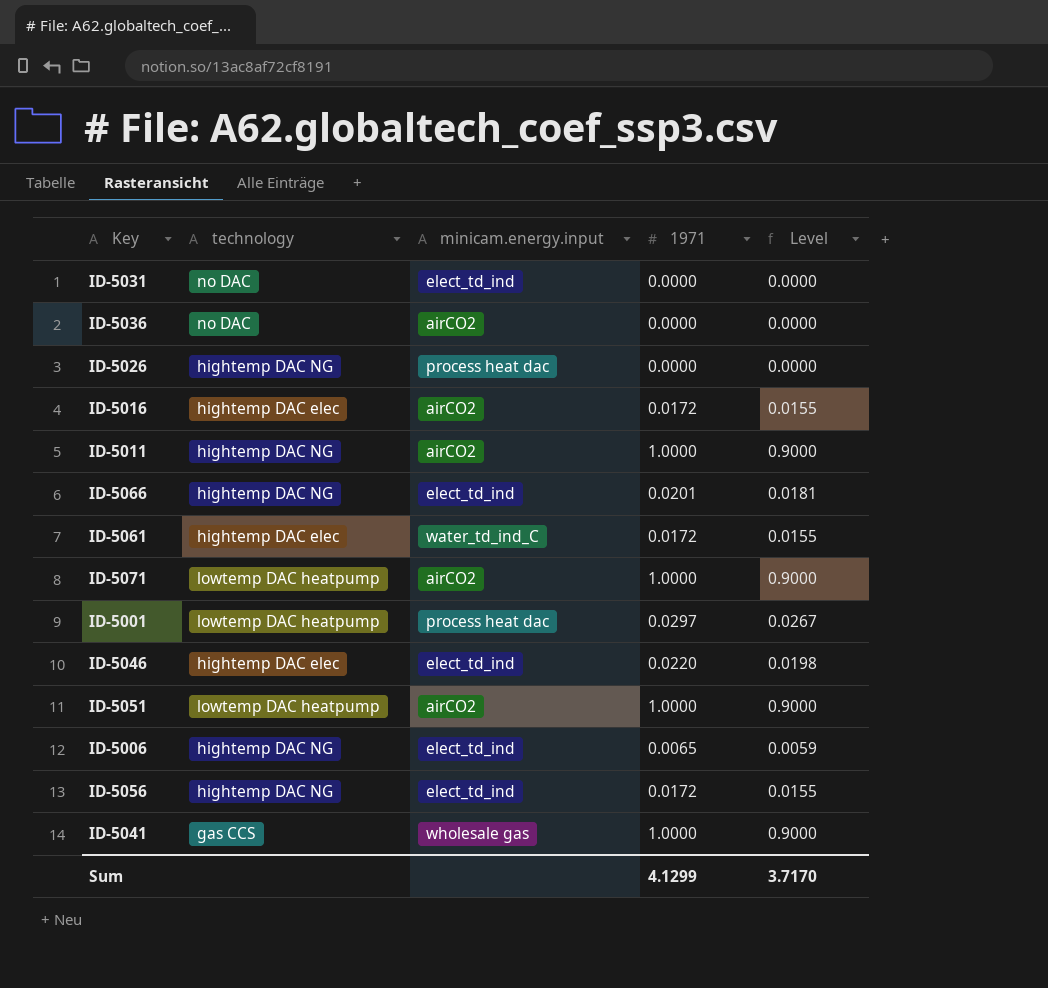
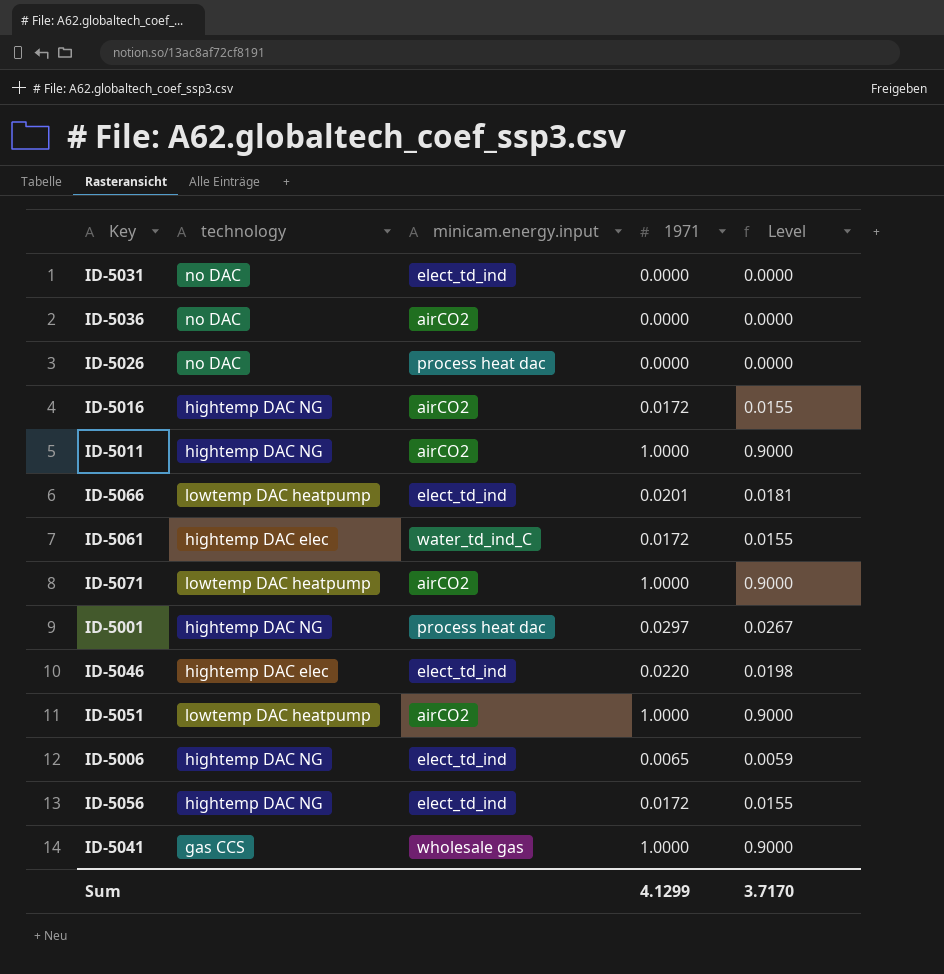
ID-5026 | technology: hightemp DAC NG -> no DAC
ID-5016 | technology: hightemp DAC elec -> hightemp DAC NG
ID-5066 | technology: hightemp DAC NG -> lowtemp DAC heatpump
ID-5001 | technology: lowtemp DAC heatpump -> hightemp DAC NG

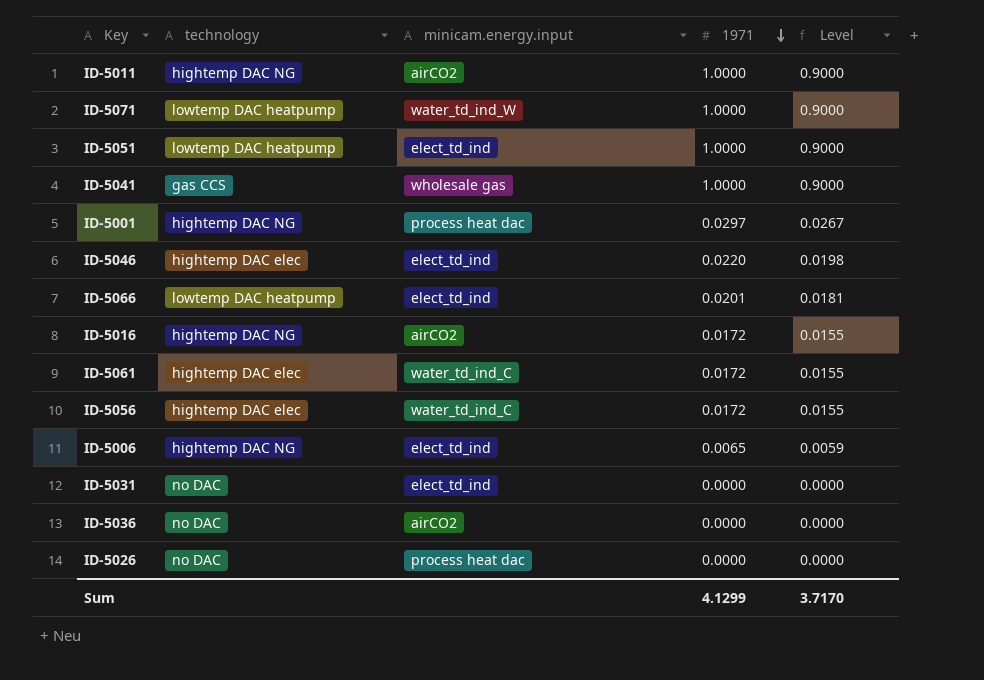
row order: none -> 1971 descending
ID-5071 | minicam.energy.input: airCO2 -> water_td_ind_W
ID-5051 | minicam.energy.input: airCO2 -> elect_td_ind
ID-5056 | technology: hightemp DAC NG -> hightemp DAC elec
ID-5056 | minicam.energy.input: elect_td_ind -> water_td_ind_C

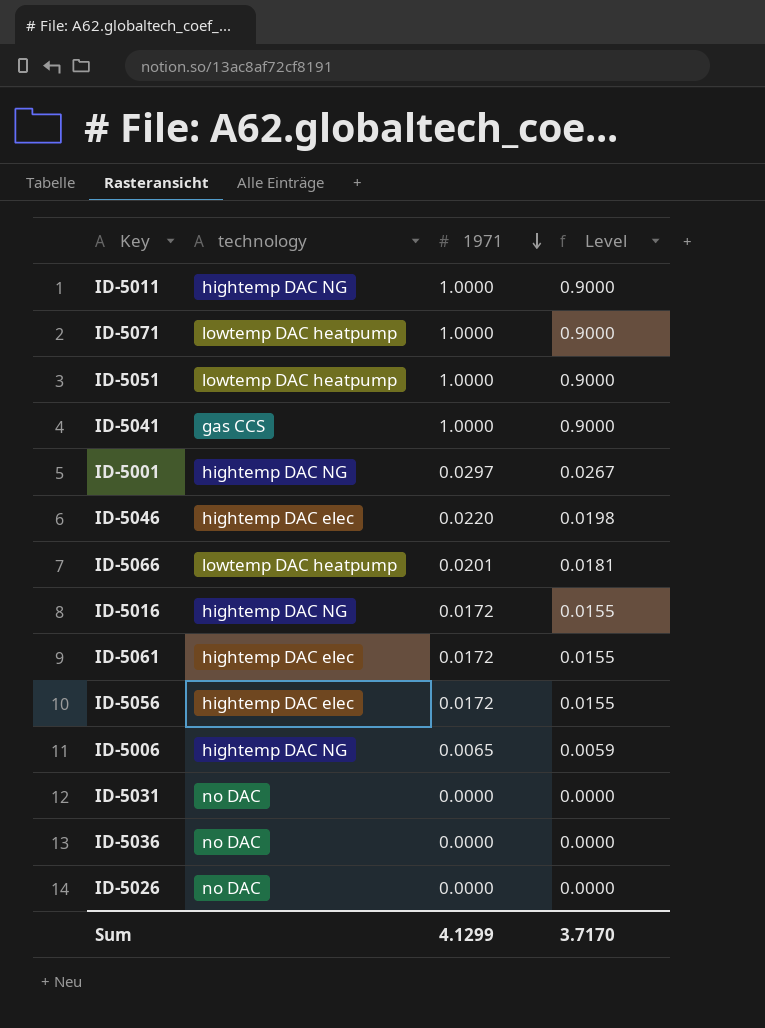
column minicam.energy.input | position: 3 -> none

